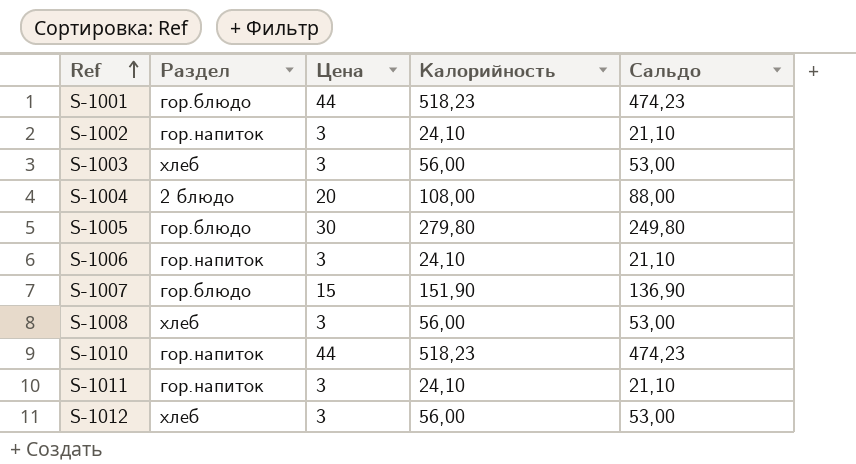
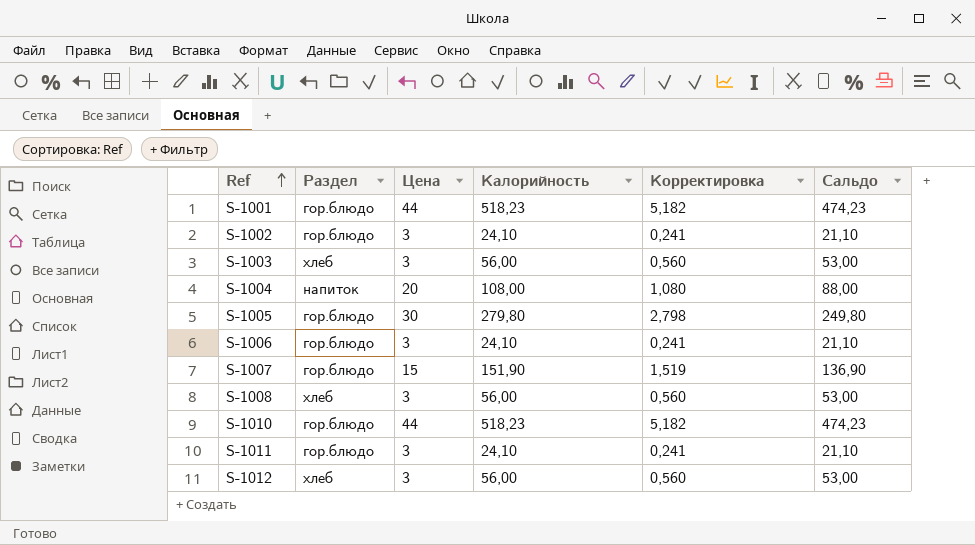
column Корректировка | formula: none -> [Калорийность] * 0,01
S-1002 | Раздел: гор.напиток -> гор.блюдо
S-1004 | Раздел: 2 блюдо -> напиток
S-1006 | Раздел: гор.напиток -> гор.блюдо
S-1010 | Раздел: гор.напиток -> гор.блюдо
S-1011 | Раздел: гор.напиток -> гор.блюдо

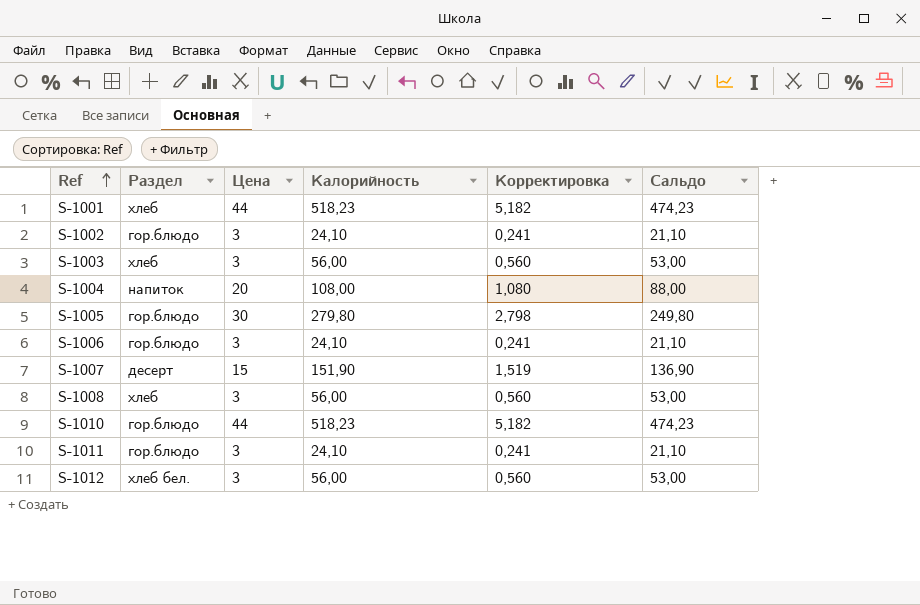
S-1001 | Раздел: гор.блюдо -> хлеб
S-1007 | Раздел: гор.блюдо -> десерт
S-1012 | Раздел: хлеб -> хлеб бел.

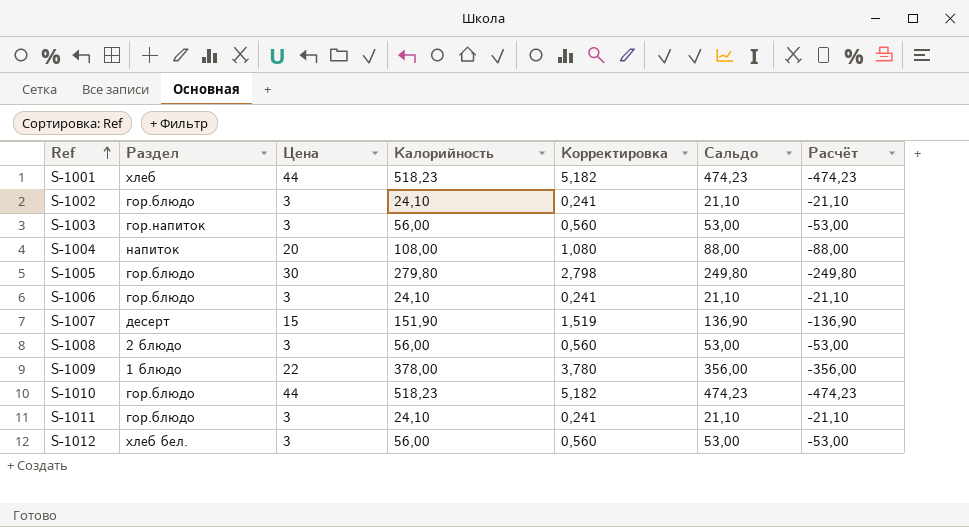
column Расчёт | formula: none -> [Цена] - [Калорийность]
S-1003 | Раздел: хлеб -> гор.напиток
S-1008 | Раздел: хлеб -> 2 блюдо
row S-1009: none -> 1 блюдо | 22 | 378,00 | 3,780 | 356,00 | -356,00

